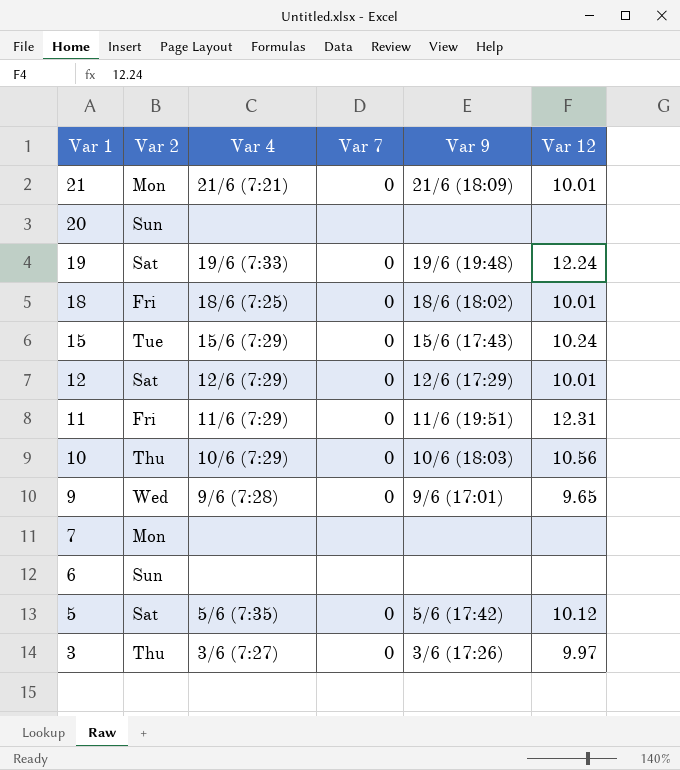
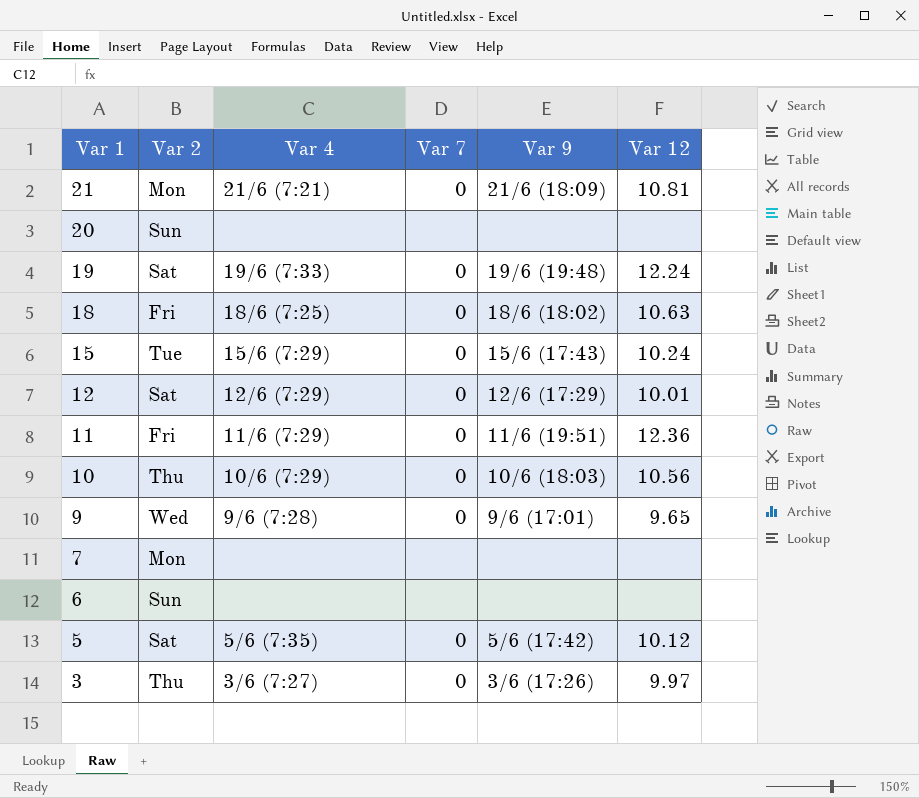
21 | Var 12: 10.01 -> 10.81
18 | Var 12: 10.01 -> 10.63
11 | Var 12: 12.31 -> 12.36

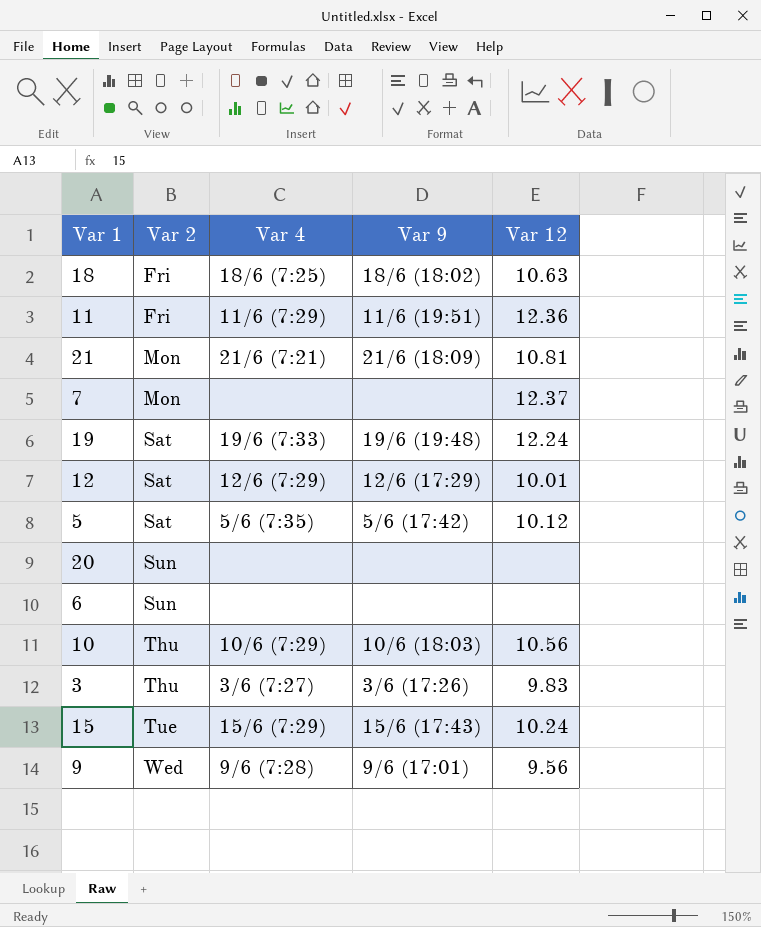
row order: Var 1 descending -> Var 2 ascending
column Var 7 | position: 4 -> none
7 | Var 12: none -> 12.37
3 | Var 12: 9.97 -> 9.83
9 | Var 12: 9.65 -> 9.56

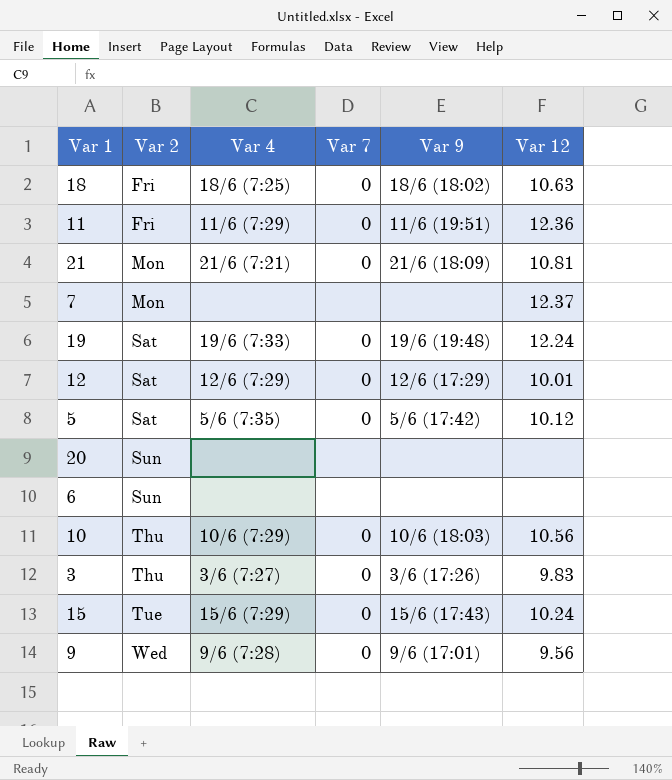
column Var 7 | position: none -> 4

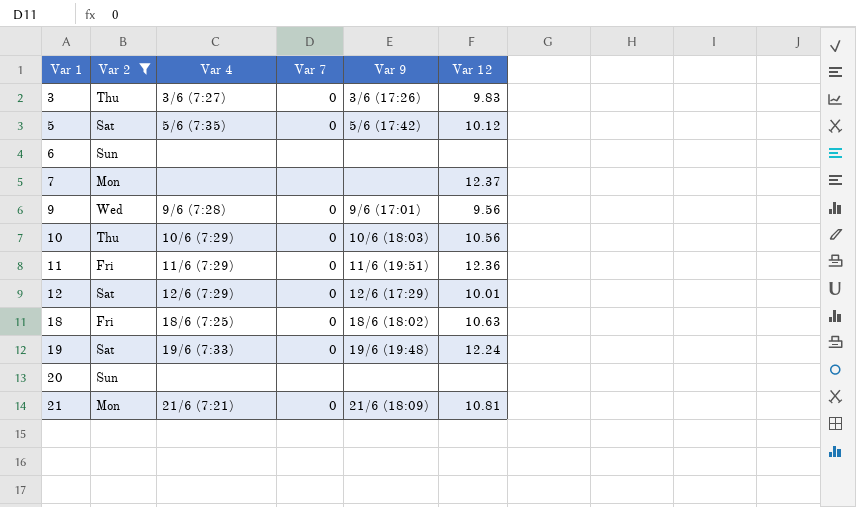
filter: none -> Var 2 != Tue
row order: Var 2 ascending -> Var 1 ascending

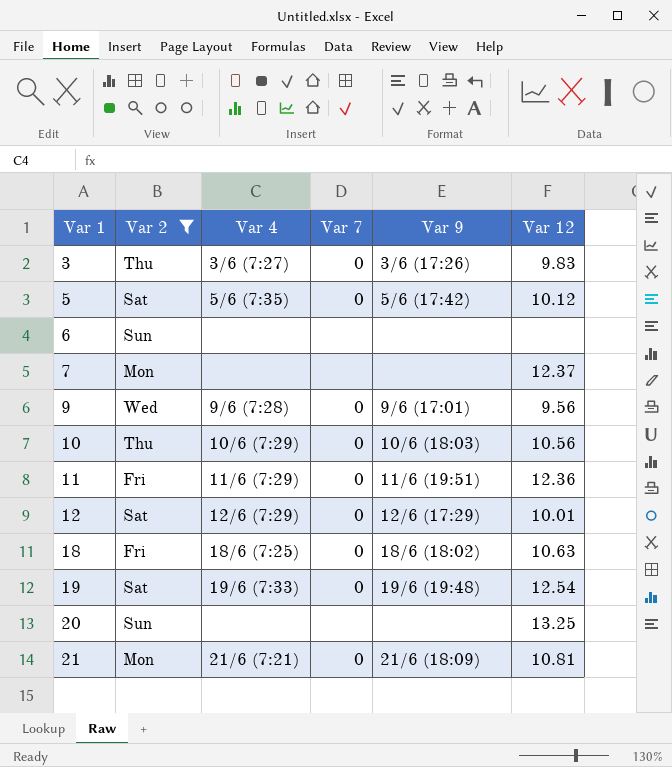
19 | Var 12: 12.24 -> 12.54
20 | Var 12: none -> 13.25

